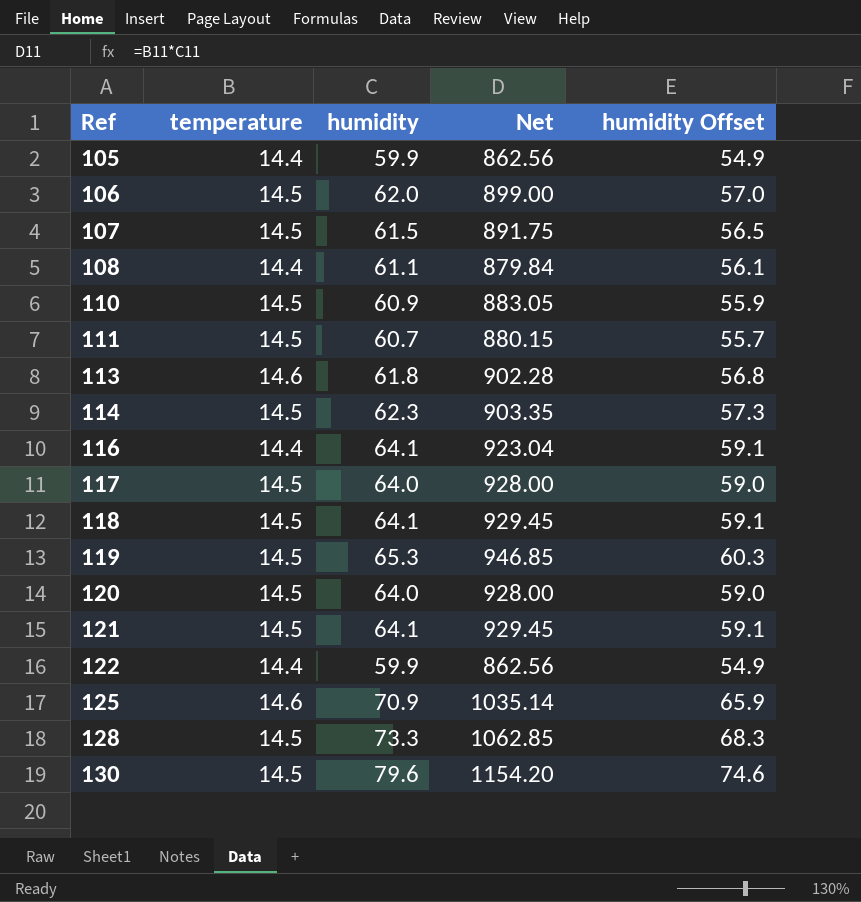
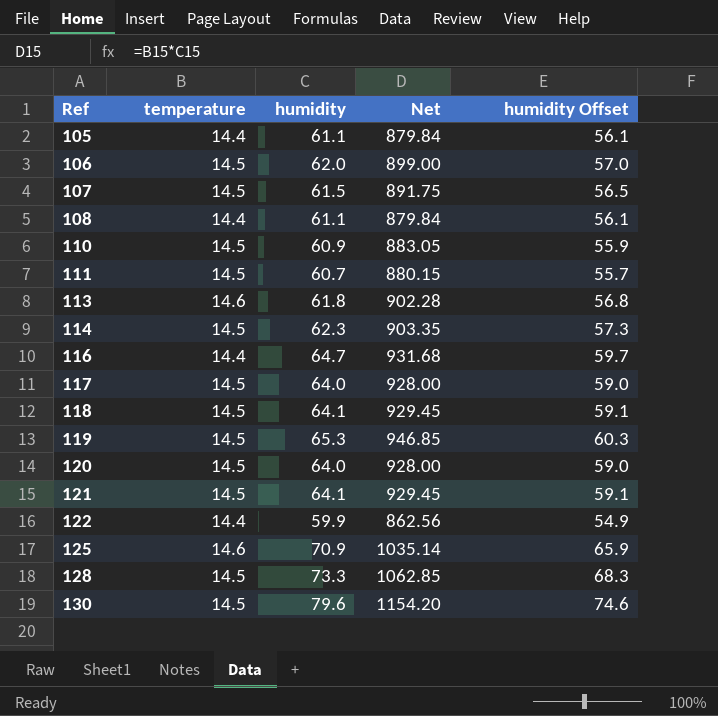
105 | humidity: 59.9 -> 61.1
105 | Net: 862.56 -> 879.84
105 | humidity Offset: 54.9 -> 56.1
116 | humidity: 64.1 -> 64.7
116 | Net: 923.04 -> 931.68
116 | humidity Offset: 59.1 -> 59.7

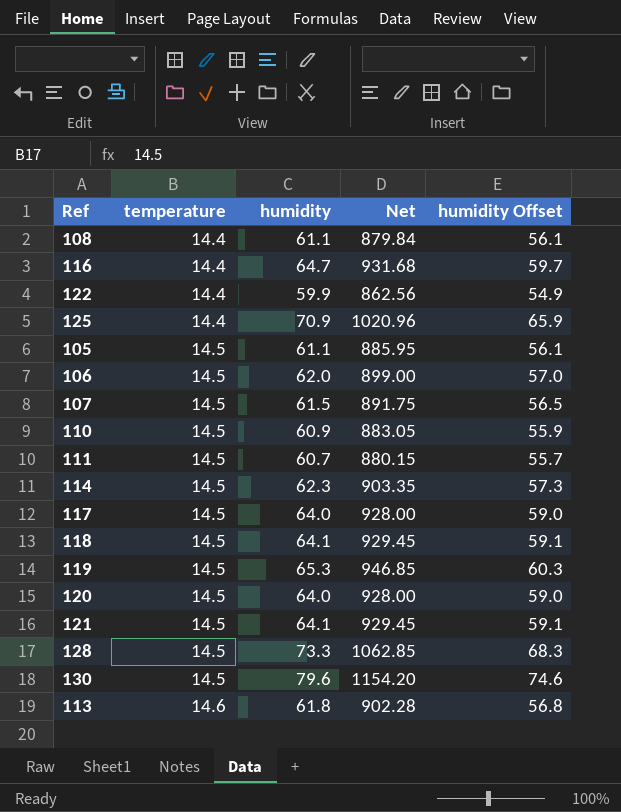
row order: Ref ascending -> temperature ascending
125 | temperature: 14.6 -> 14.4
125 | Net: 1035.14 -> 1020.96
105 | temperature: 14.4 -> 14.5
105 | Net: 879.84 -> 885.95

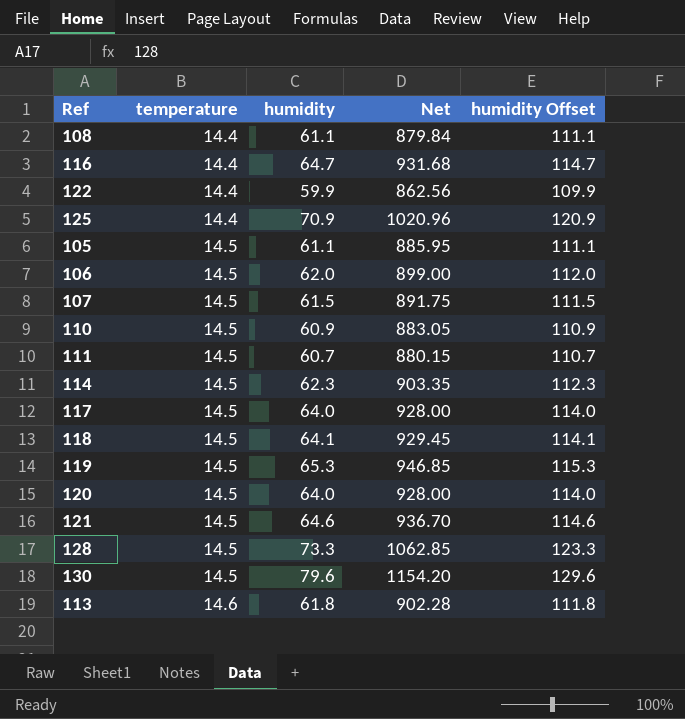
column humidity Offset | formula: [humidity] - 5 -> [humidity] + 50
121 | humidity: 64.1 -> 64.6
121 | Net: 929.45 -> 936.70

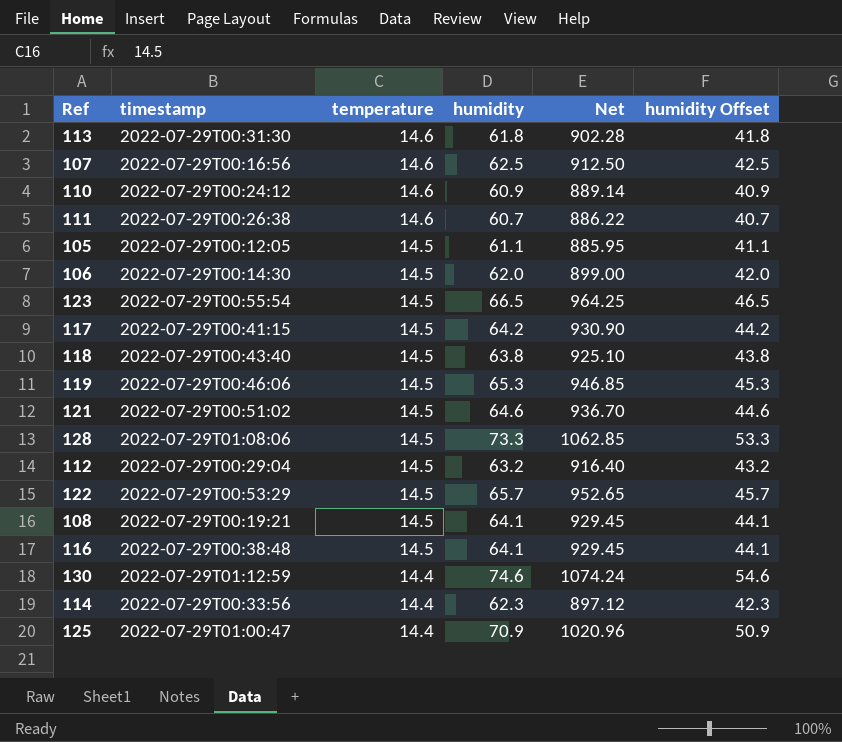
row order: temperature ascending -> temperature descending
column timestamp | position: none -> 2
column humidity Offset | formula: [humidity] + 50 -> [humidity] - 20
row 120: 14.5 | 64.0 | 928.00 | 114.0 -> none
107 | temperature: 14.5 -> 14.6
107 | humidity: 61.5 -> 62.5
107 | Net: 891.75 -> 912.50
110 | temperature: 14.5 -> 14.6
110 | Net: 883.05 -> 889.14
111 | temperature: 14.5 -> 14.6
111 | Net: 880.15 -> 886.22
row 123: none -> 2022-07-29T00:55:54 | 14.5 | 66.5 | 964.25 | 46.5
117 | humidity: 64.0 -> 64.2
117 | Net: 928.00 -> 930.90
118 | humidity: 64.1 -> 63.8
118 | Net: 929.45 -> 925.10
row 112: none -> 2022-07-29T00:29:04 | 14.5 | 63.2 | 916.40 | 43.2
122 | temperature: 14.4 -> 14.5
122 | humidity: 59.9 -> 65.7
122 | Net: 862.56 -> 952.65
108 | temperature: 14.4 -> 14.5
108 | humidity: 61.1 -> 64.1
108 | Net: 879.84 -> 929.45
116 | temperature: 14.4 -> 14.5
116 | humidity: 64.7 -> 64.1
116 | Net: 931.68 -> 929.45
130 | temperature: 14.5 -> 14.4
130 | humidity: 79.6 -> 74.6
130 | Net: 1154.20 -> 1074.24
114 | temperature: 14.5 -> 14.4
114 | Net: 903.35 -> 897.12

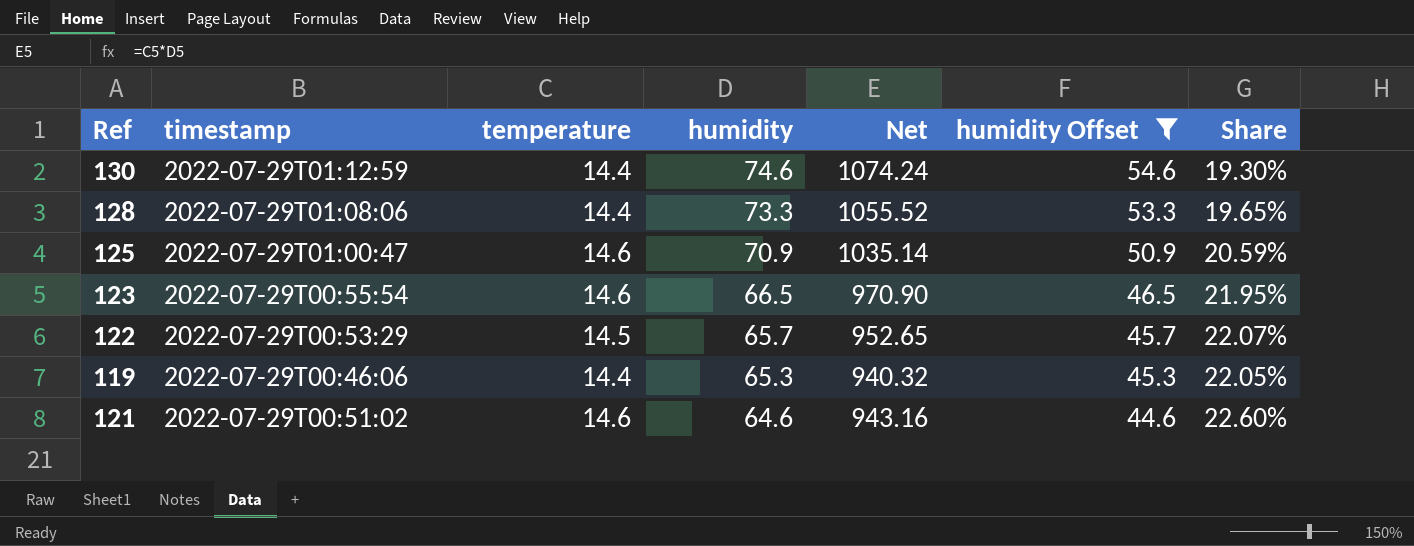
filter: none -> humidity Offset >= 44.6
row order: temperature descending -> humidity descending
column Share | formula: none -> [temperature] / [humidity]
128 | temperature: 14.5 -> 14.4
128 | Net: 1062.85 -> 1055.52
125 | temperature: 14.4 -> 14.6
125 | Net: 1020.96 -> 1035.14
123 | temperature: 14.5 -> 14.6
123 | Net: 964.25 -> 970.90
119 | temperature: 14.5 -> 14.4
119 | Net: 946.85 -> 940.32
121 | temperature: 14.5 -> 14.6
121 | Net: 936.70 -> 943.16

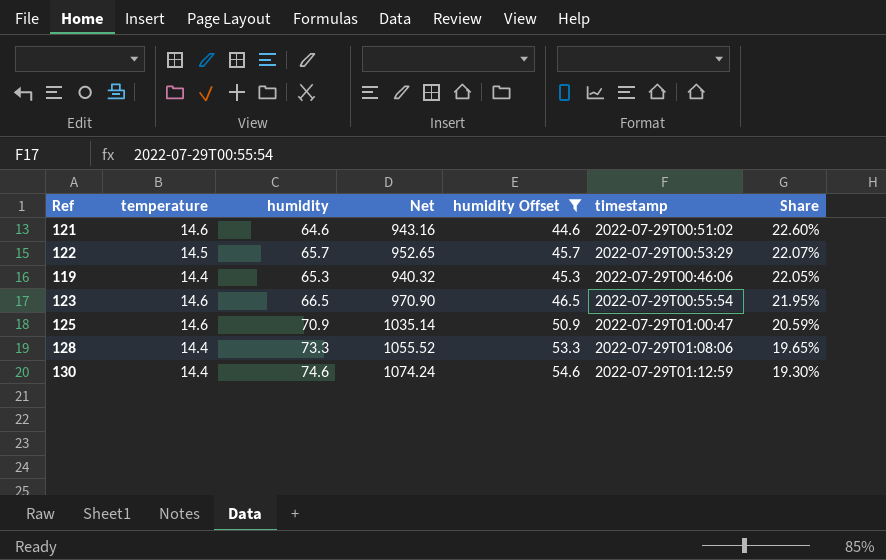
row order: humidity descending -> Share descending
column timestamp | position: 2 -> 6

